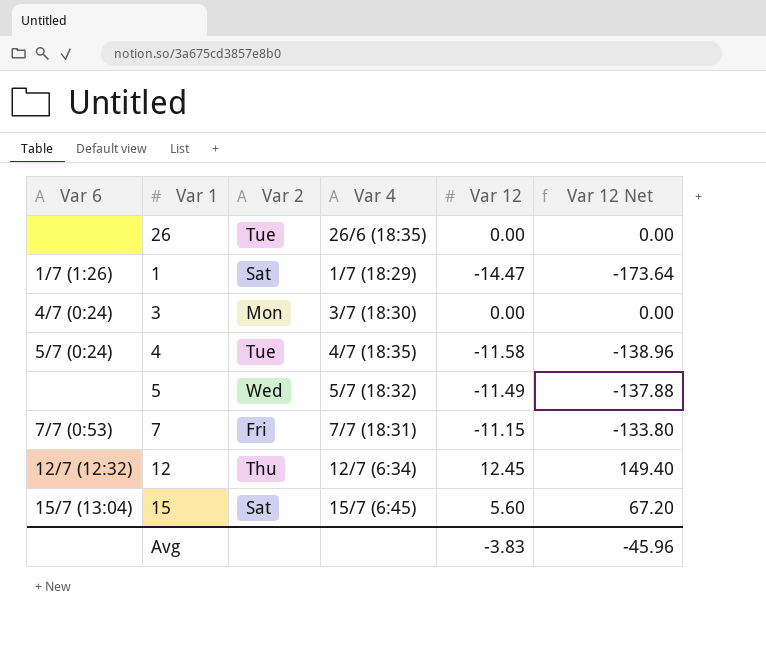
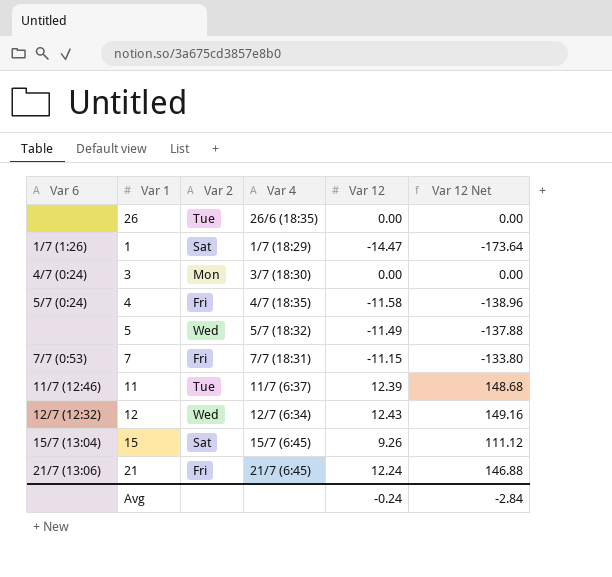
4 | Var 2: Tue -> Fri
row 11: none -> 11/7 (12:46) | Tue | 11/7 (6:37) | 12.39 | 148.68
12 | Var 2: Thu -> Wed
12 | Var 12: 12.45 -> 12.43
12 | Var 12 Net: 149.40 -> 149.16
15 | Var 12: 5.60 -> 9.26
15 | Var 12 Net: 67.20 -> 111.12
row 21: none -> 21/7 (13:06) | Fri | 21/7 (6:45) | 12.24 | 146.88
Avg | Var 12: -3.83 -> -0.24
Avg | Var 12 Net: -45.96 -> -2.84

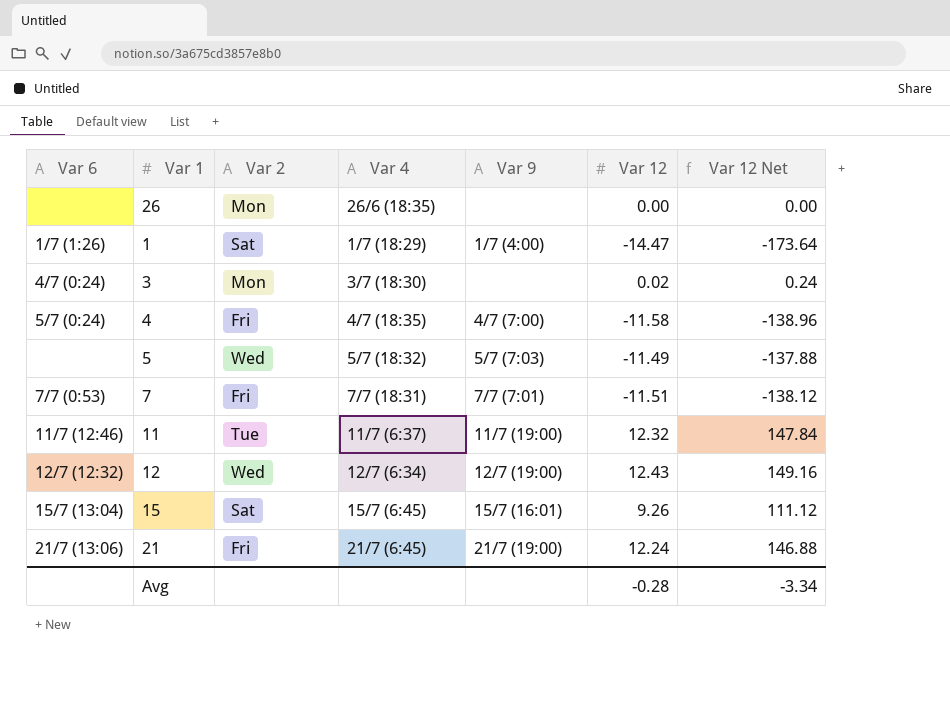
column Var 9 | position: none -> 5
26 | Var 2: Tue -> Mon
3 | Var 12: 0.00 -> 0.02
3 | Var 12 Net: 0.00 -> 0.24
7 | Var 12: -11.15 -> -11.51
7 | Var 12 Net: -133.80 -> -138.12
11 | Var 12: 12.39 -> 12.32
11 | Var 12 Net: 148.68 -> 147.84
Avg | Var 12: -0.24 -> -0.28
Avg | Var 12 Net: -2.84 -> -3.34

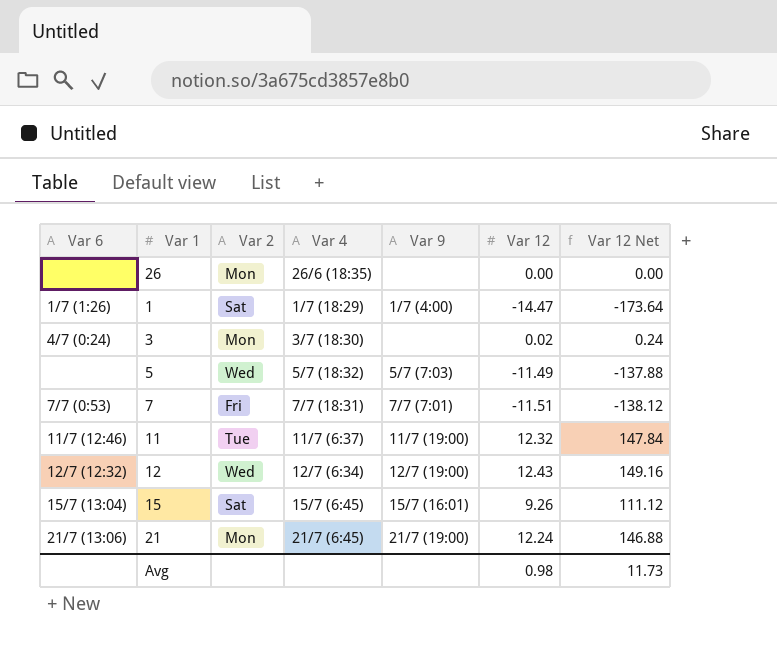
row 4: 5/7 (0:24) | Fri | 4/7 (18:35) | 4/7 (7:00) | -11.58 | -138.96 -> none
21 | Var 2: Fri -> Mon
Avg | Var 12: -0.28 -> 0.98
Avg | Var 12 Net: -3.34 -> 11.73

